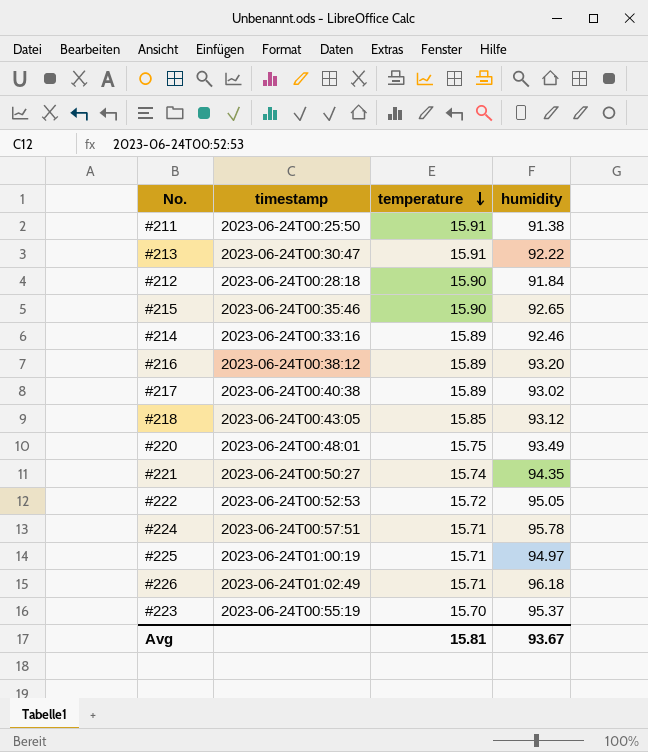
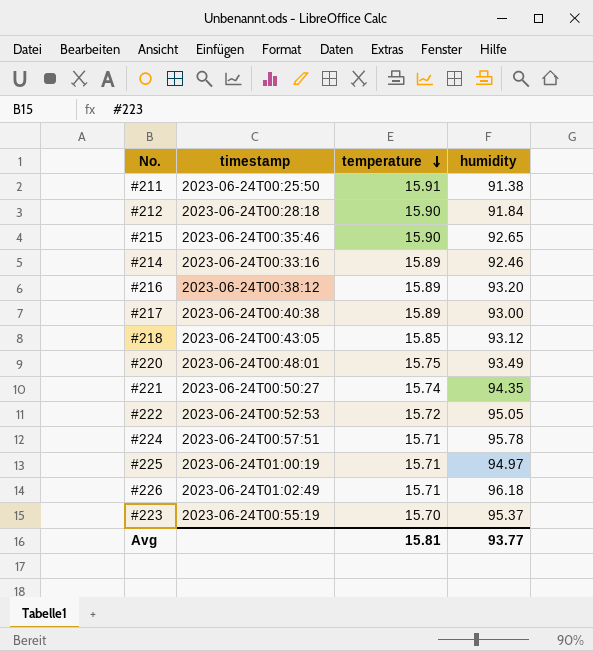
row #213: 2023-06-24T00:30:47 | 15.91 | 92.22 -> none
#217 | humidity: 93.02 -> 93.00
Avg | humidity: 93.67 -> 93.77

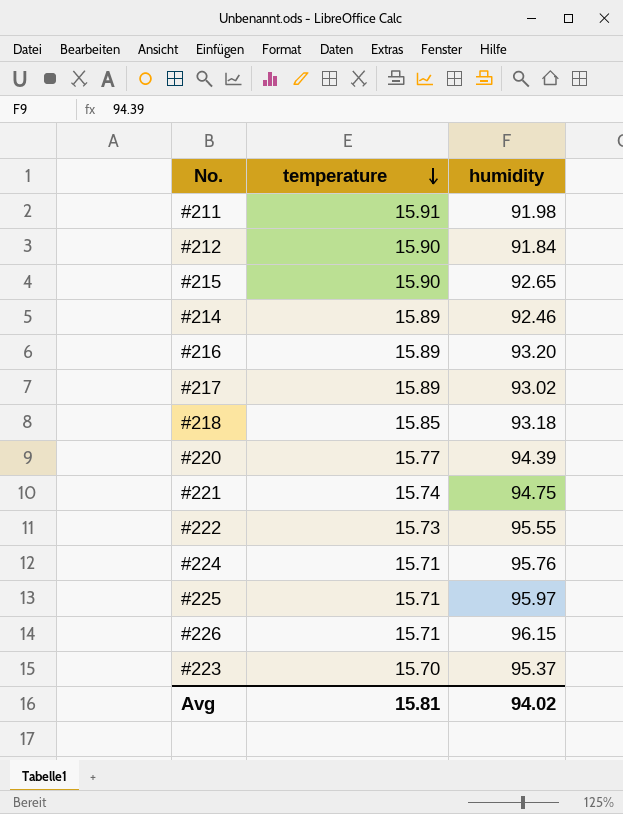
column timestamp | position: 2 -> none
#211 | humidity: 91.38 -> 91.98
#217 | humidity: 93.00 -> 93.02
#218 | humidity: 93.12 -> 93.18
#220 | temperature: 15.75 -> 15.77
#220 | humidity: 93.49 -> 94.39
#221 | humidity: 94.35 -> 94.75
#222 | temperature: 15.72 -> 15.73
#222 | humidity: 95.05 -> 95.55
#224 | humidity: 95.78 -> 95.76
#225 | humidity: 94.97 -> 95.97
#226 | humidity: 96.18 -> 96.15
Avg | humidity: 93.77 -> 94.02

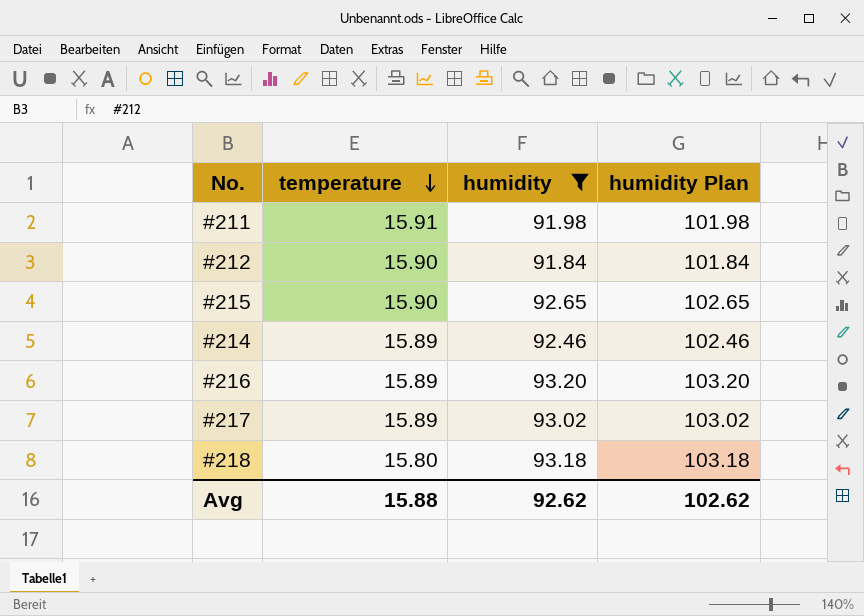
filter: none -> humidity <= 93.20
column humidity Plan | formula: none -> [humidity] + 10
#218 | temperature: 15.85 -> 15.80
Avg | temperature: 15.81 -> 15.88
Avg | humidity: 94.02 -> 92.62

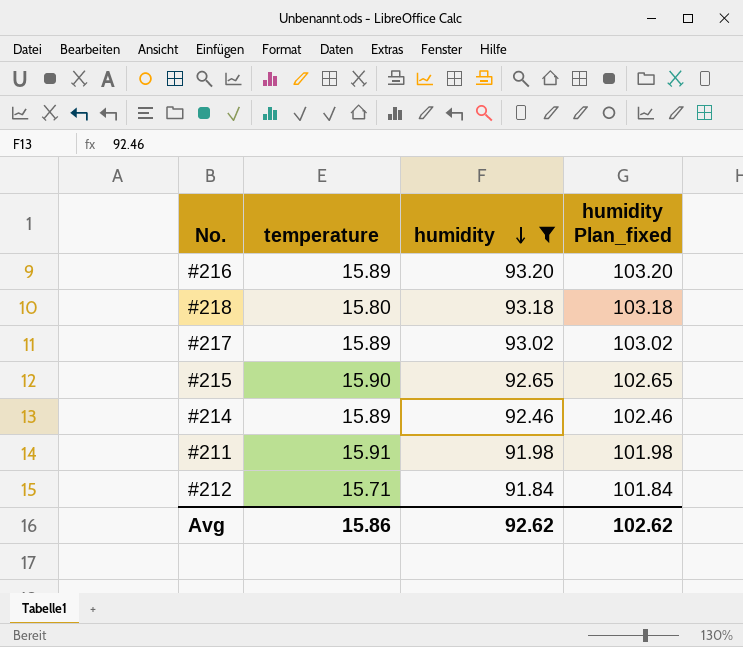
row order: temperature descending -> humidity descending
column name: humidity Plan -> humidity Plan_fixed
#212 | temperature: 15.90 -> 15.71
Avg | temperature: 15.88 -> 15.86

